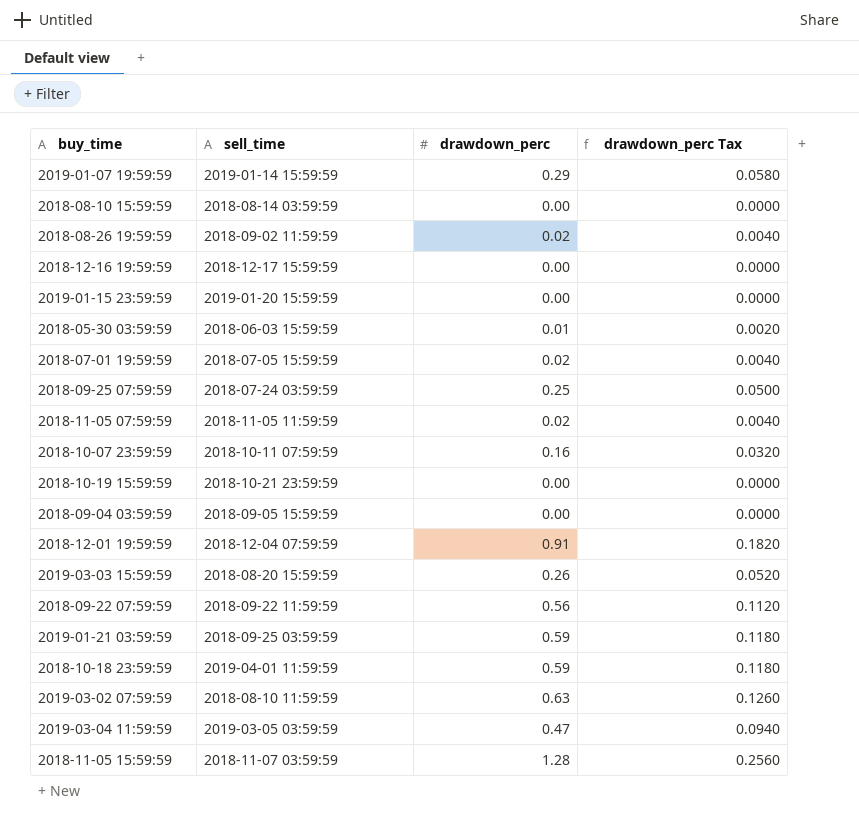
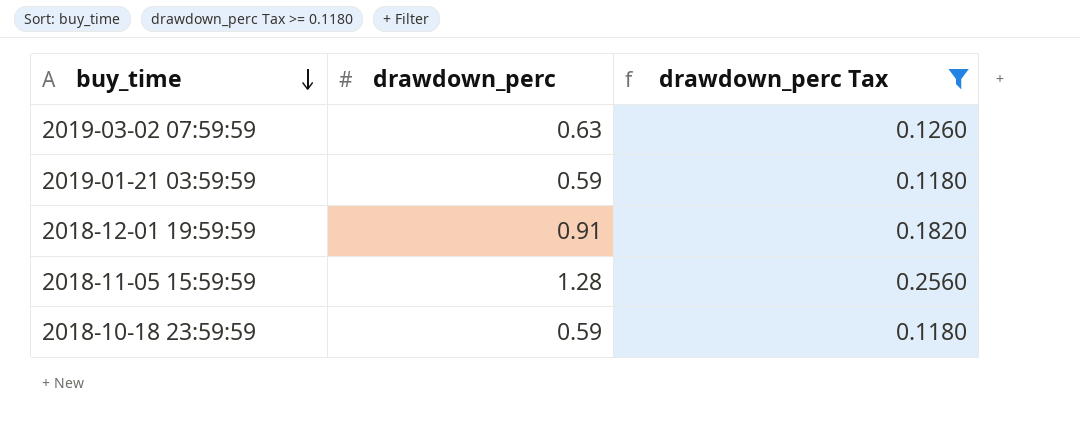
filter: none -> drawdown_perc Tax >= 0.1180
row order: none -> buy_time descending
column sell_time | position: 2 -> none

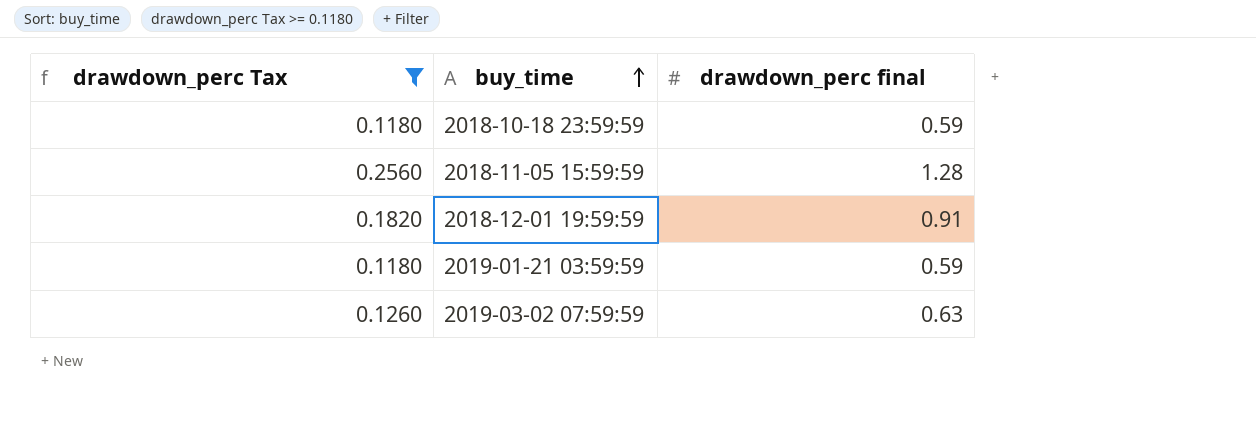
row order: buy_time descending -> buy_time ascending
column drawdown_perc Tax | position: 3 -> 1
column name: drawdown_perc -> drawdown_perc final

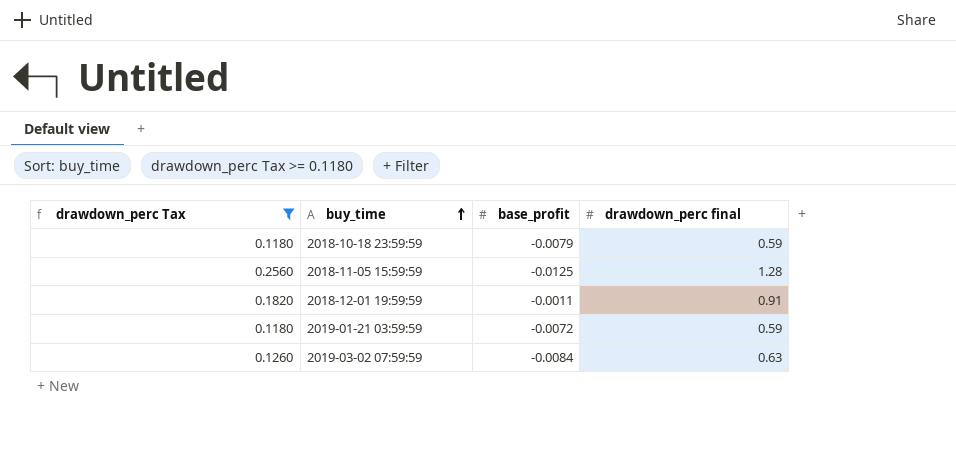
column base_profit | position: none -> 3

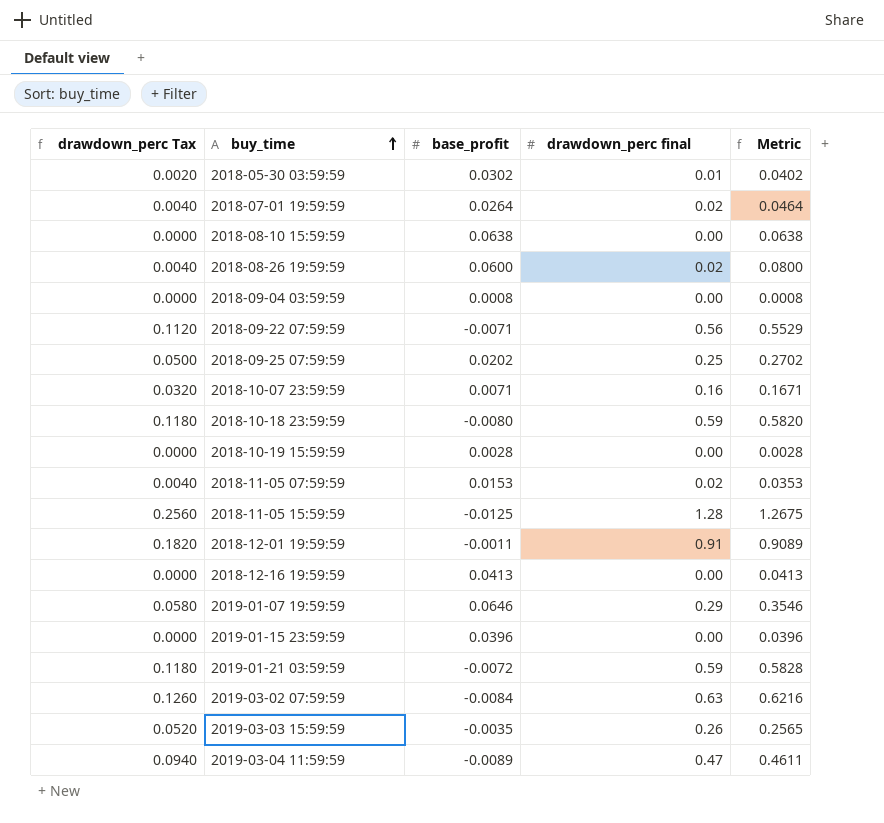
filter: drawdown_perc Tax >= 0.1180 -> none
column Metric | formula: none -> [base_profit] + [drawdown_perc final]
2018-10-18 23:59:59 | base_profit: -0.0079 -> -0.0080

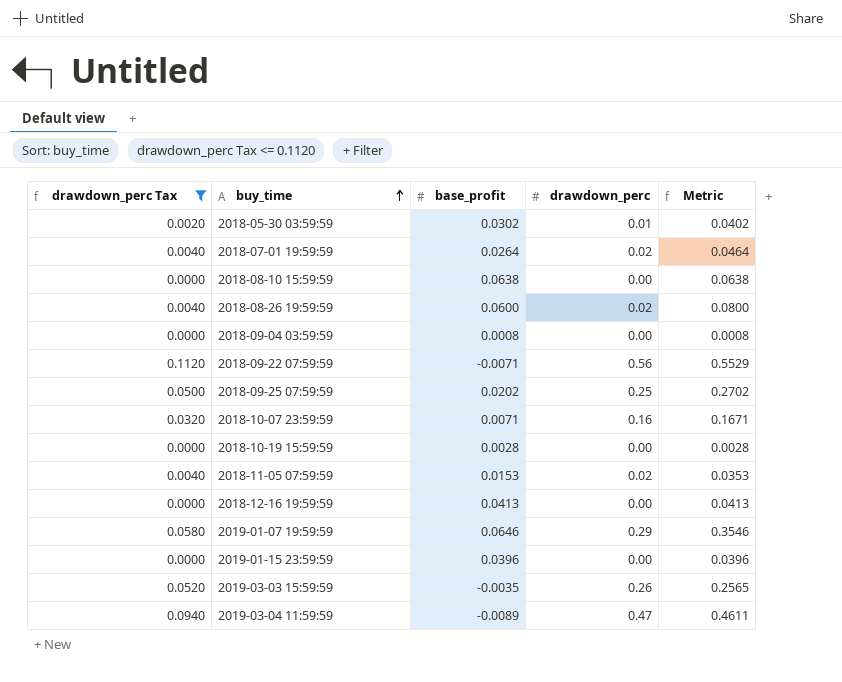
filter: none -> drawdown_perc Tax <= 0.1120
column name: drawdown_perc final -> drawdown_perc

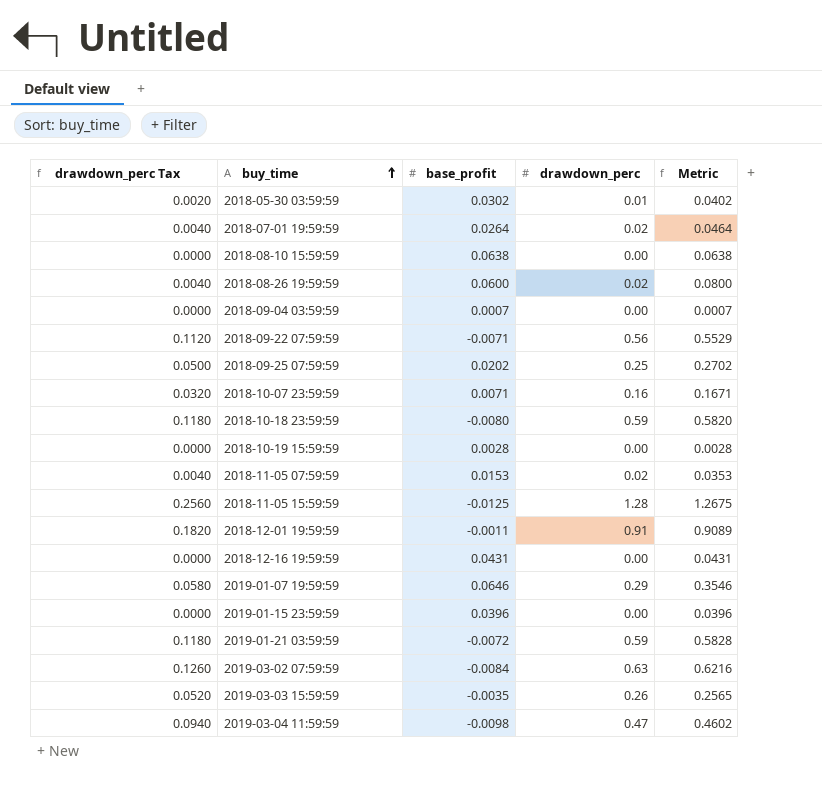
filter: drawdown_perc Tax <= 0.1120 -> none
2018-09-04 03:59:59 | base_profit: 0.0008 -> 0.0007
2018-09-04 03:59:59 | Metric: 0.0008 -> 0.0007
2018-12-16 19:59:59 | base_profit: 0.0413 -> 0.0431
2018-12-16 19:59:59 | Metric: 0.0413 -> 0.0431
2019-03-04 11:59:59 | base_profit: -0.0089 -> -0.0098
2019-03-04 11:59:59 | Metric: 0.4611 -> 0.4602

